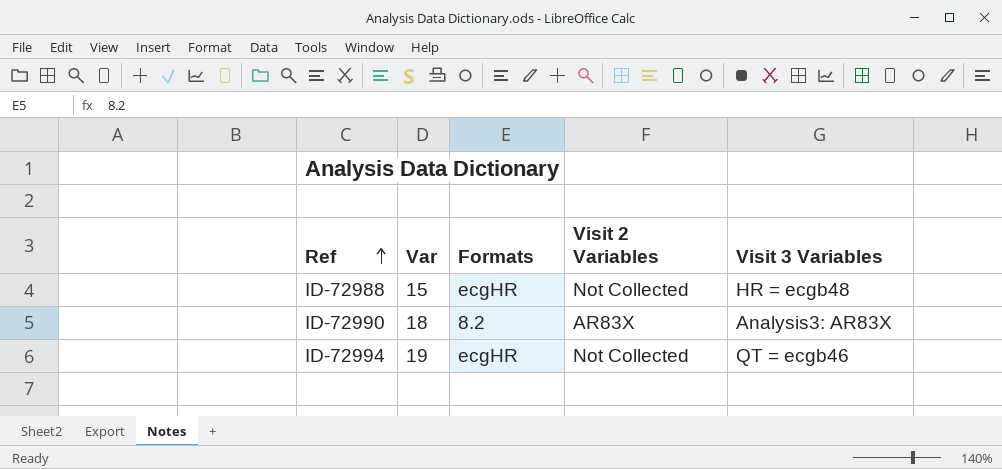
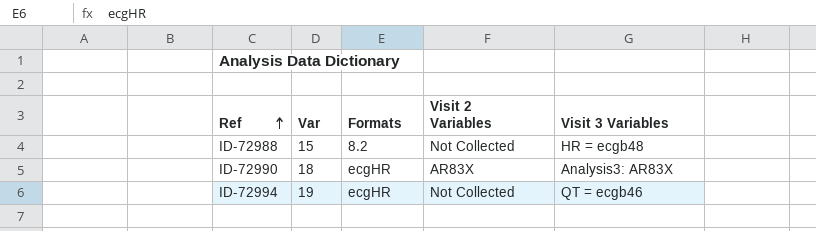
ID-72988 | Formats: ecgHR -> 8.2
ID-72990 | Formats: 8.2 -> ecgHR

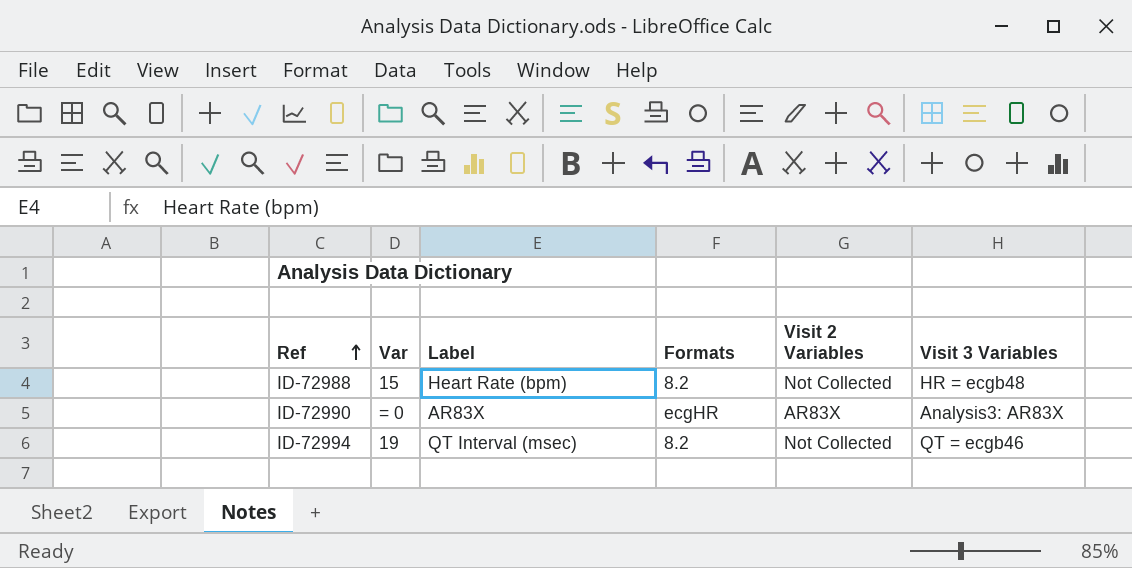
column Label | position: none -> 3
ID-72990 | Var: 18 -> = 0
ID-72994 | Formats: ecgHR -> 8.2

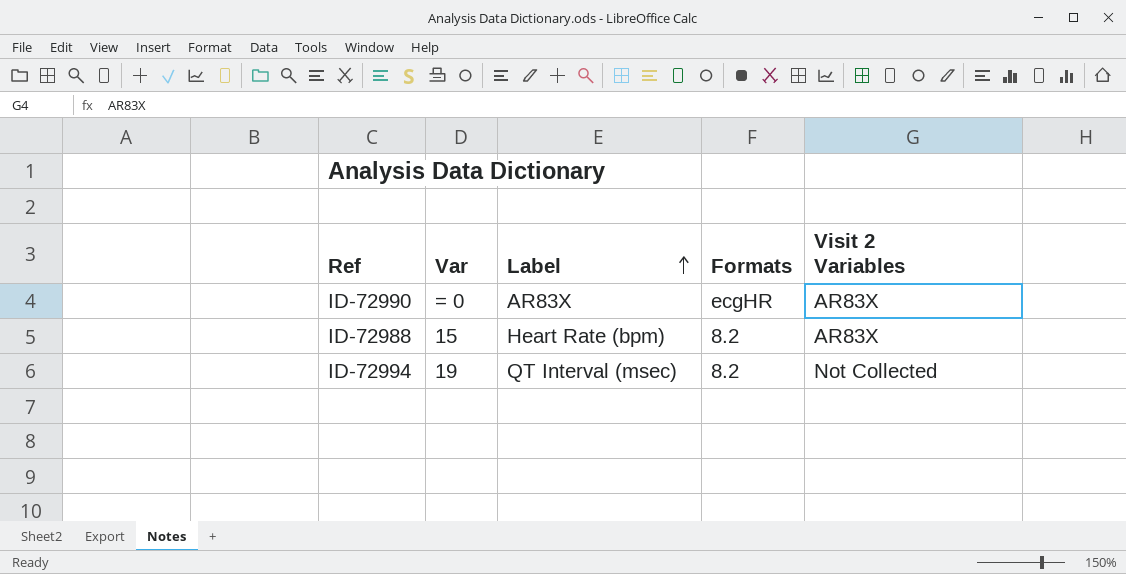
row order: Ref ascending -> Label ascending
column Visit 3 Variables | position: 6 -> none
ID-72988 | Visit 2 Variables: Not Collected -> AR83X

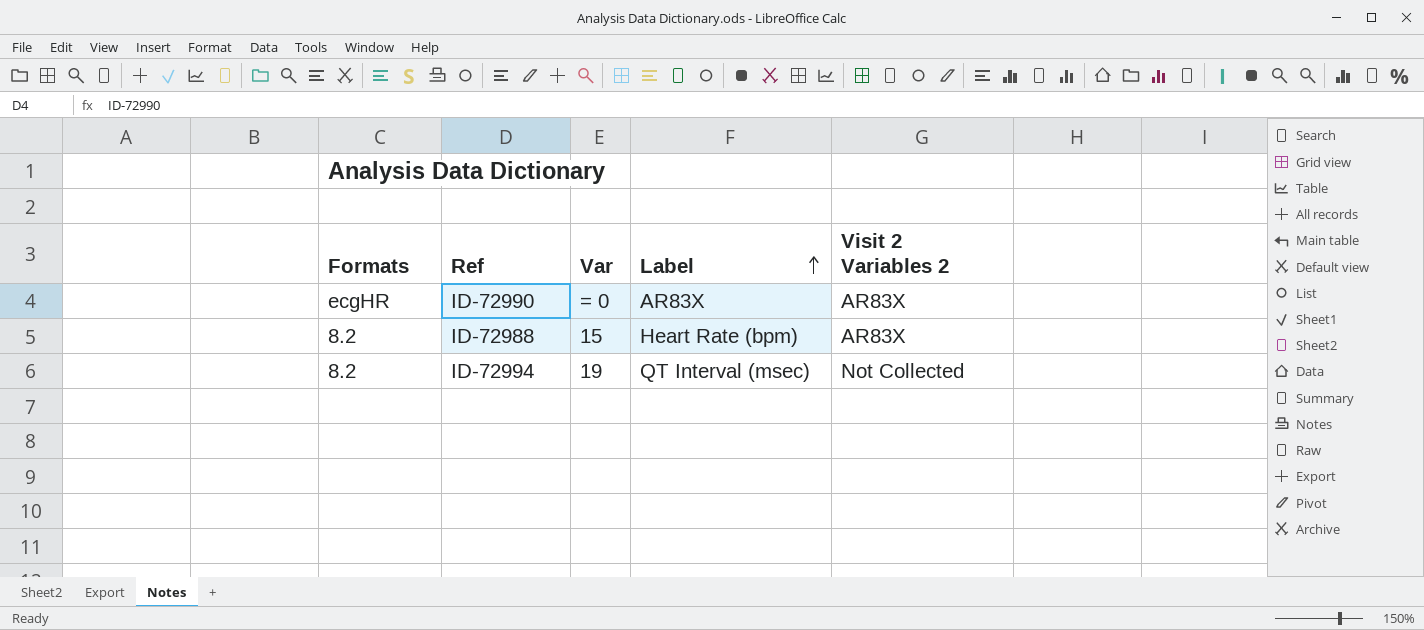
column Formats | position: 4 -> 1
column name: Visit 2 Variables -> Visit 2 Variables 2

